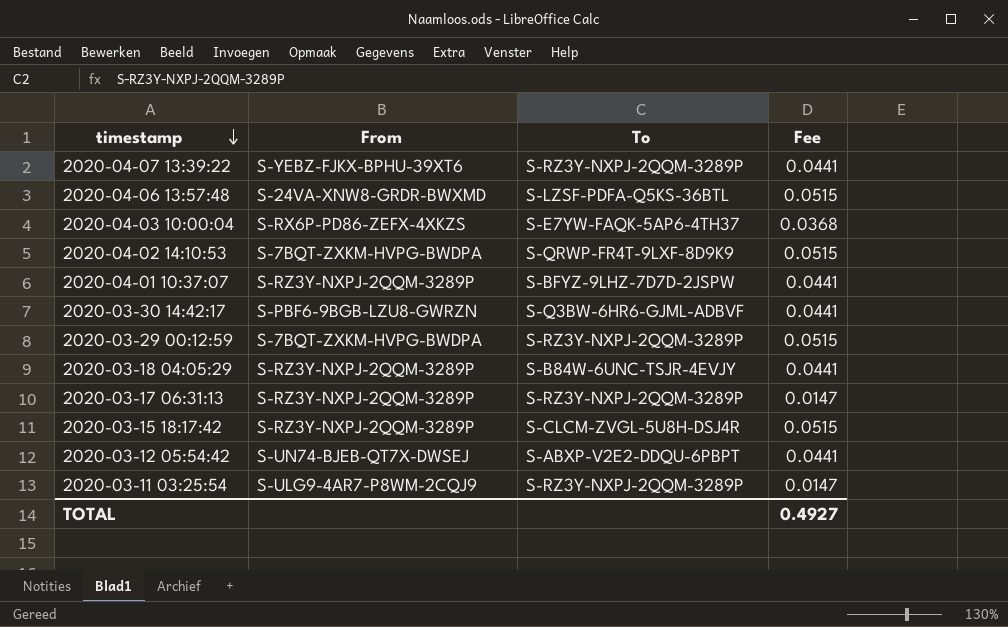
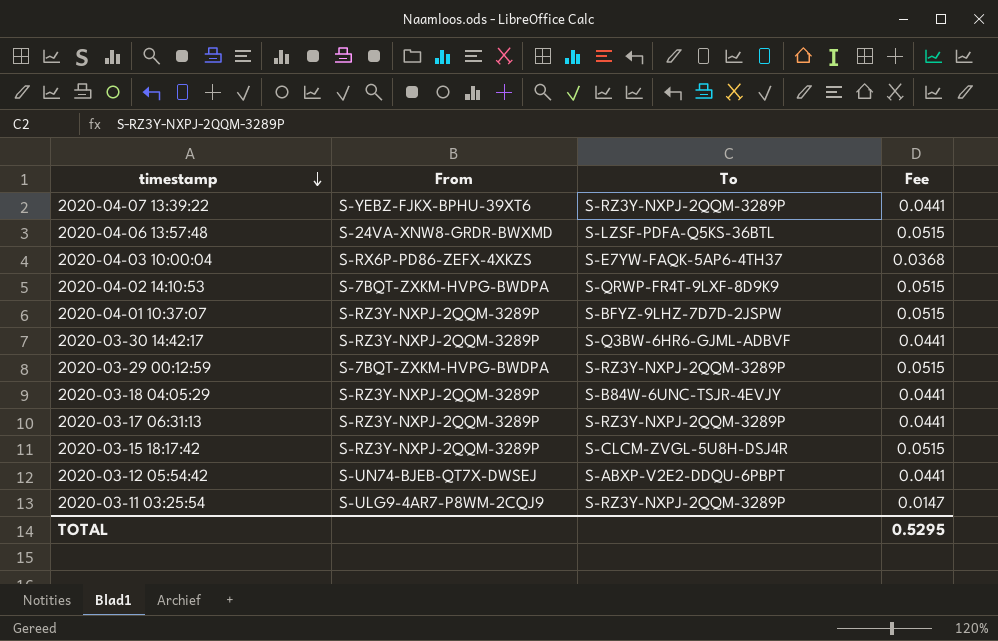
2020-04-01 10:37:07 | Fee: 0.0441 -> 0.0515
2020-03-30 14:42:17 | From: S-PBF6-9BGB-LZU8-GWRZN -> S-RZ3Y-NXPJ-2QQM-3289P
2020-03-17 06:31:13 | Fee: 0.0147 -> 0.0441
TOTAL | Fee: 0.4927 -> 0.5295

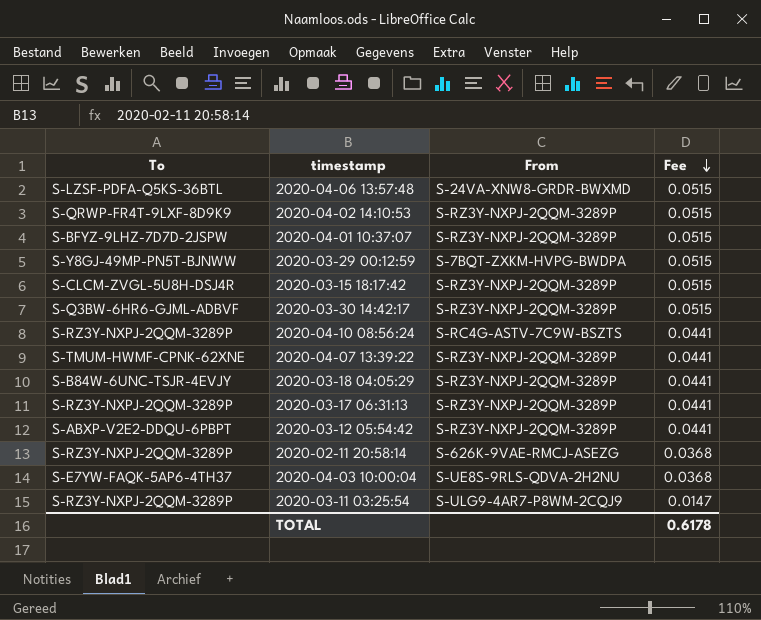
row order: timestamp descending -> Fee descending
column To | position: 3 -> 1
2020-04-02 14:10:53 | From: S-7BQT-ZXKM-HVPG-BWDPA -> S-RZ3Y-NXPJ-2QQM-3289P
2020-03-29 00:12:59 | To: S-RZ3Y-NXPJ-2QQM-3289P -> S-Y8GJ-49MP-PN5T-BJNWW
2020-03-30 14:42:17 | Fee: 0.0441 -> 0.0515
row 2020-04-10 08:56:24: none -> S-RZ3Y-NXPJ-2QQM-3289P | S-RC4G-ASTV-7C9W-BSZTS | 0.0441
2020-04-07 13:39:22 | To: S-RZ3Y-NXPJ-2QQM-3289P -> S-TMUM-HWMF-CPNK-62XNE
2020-04-07 13:39:22 | From: S-YEBZ-FJKX-BPHU-39XT6 -> S-RZ3Y-NXPJ-2QQM-3289P
2020-03-12 05:54:42 | From: S-UN74-BJEB-QT7X-DWSEJ -> S-RZ3Y-NXPJ-2QQM-3289P
row 2020-02-11 20:58:14: none -> S-RZ3Y-NXPJ-2QQM-3289P | S-626K-9VAE-RMCJ-ASEZG | 0.0368
2020-04-03 10:00:04 | From: S-RX6P-PD86-ZEFX-4XKZS -> S-UE8S-9RLS-QDVA-2H2NU
TOTAL | Fee: 0.5295 -> 0.6178

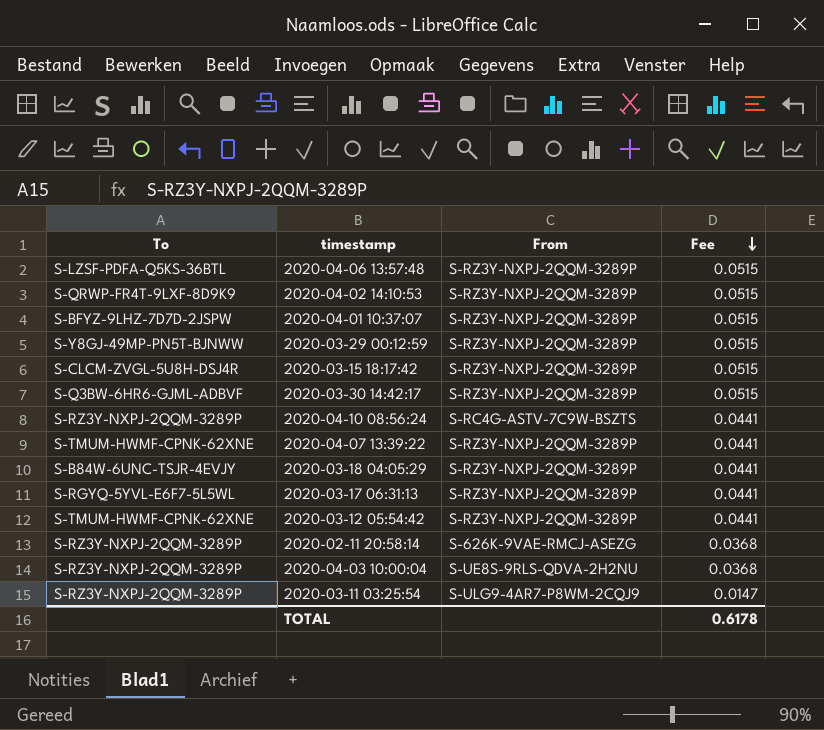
2020-04-06 13:57:48 | From: S-24VA-XNW8-GRDR-BWXMD -> S-RZ3Y-NXPJ-2QQM-3289P
2020-03-29 00:12:59 | From: S-7BQT-ZXKM-HVPG-BWDPA -> S-RZ3Y-NXPJ-2QQM-3289P
2020-03-17 06:31:13 | To: S-RZ3Y-NXPJ-2QQM-3289P -> S-RGYQ-5YVL-E6F7-5L5WL
2020-03-12 05:54:42 | To: S-ABXP-V2E2-DDQU-6PBPT -> S-TMUM-HWMF-CPNK-62XNE
2020-04-03 10:00:04 | To: S-E7YW-FAQK-5AP6-4TH37 -> S-RZ3Y-NXPJ-2QQM-3289P

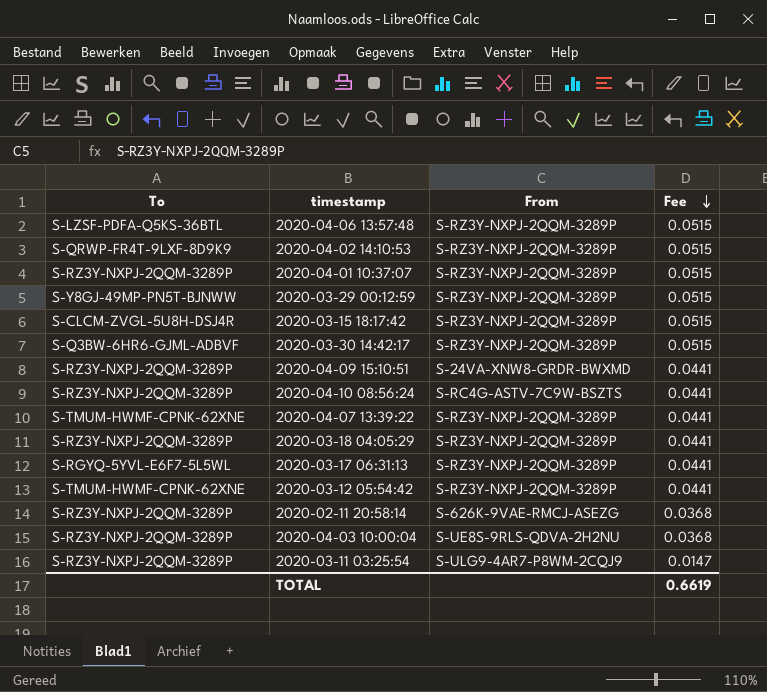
2020-04-01 10:37:07 | To: S-BFYZ-9LHZ-7D7D-2JSPW -> S-RZ3Y-NXPJ-2QQM-3289P
row 2020-04-09 15:10:51: none -> S-RZ3Y-NXPJ-2QQM-3289P | S-24VA-XNW8-GRDR-BWXMD | 0.0441
2020-03-18 04:05:29 | To: S-B84W-6UNC-TSJR-4EVJY -> S-RZ3Y-NXPJ-2QQM-3289P
TOTAL | Fee: 0.6178 -> 0.6619

